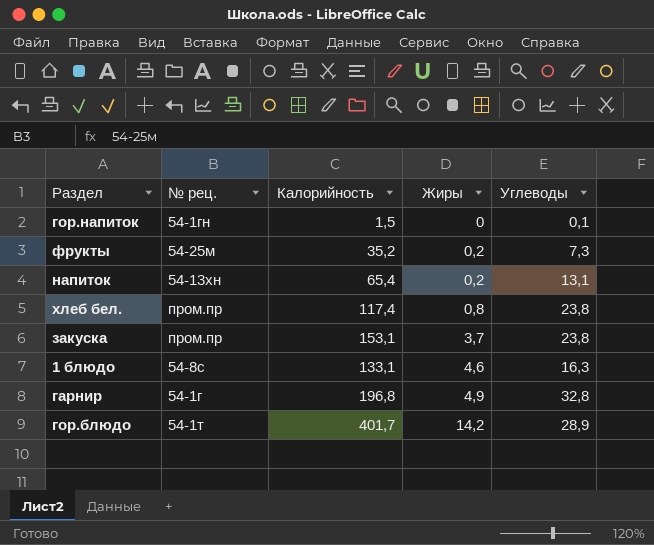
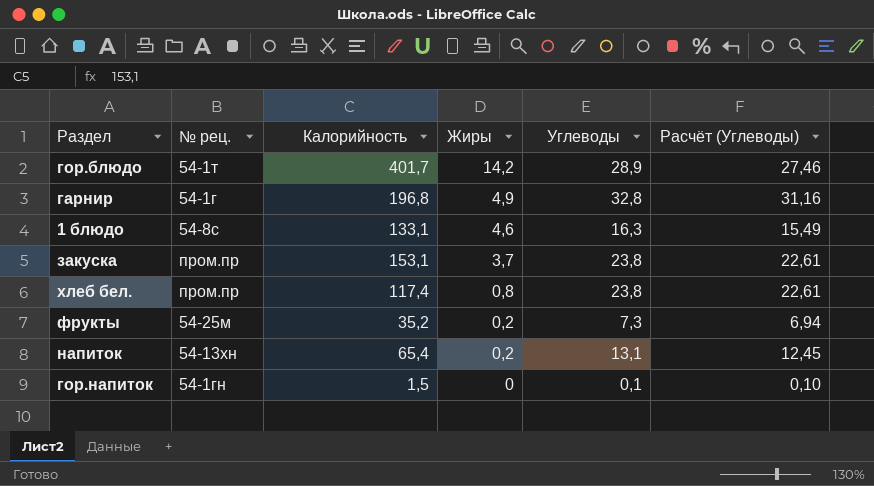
row order: Жиры ascending -> Жиры descending
column Расчёт (Углеводы) | formula: none -> [Углеводы] * 0,95

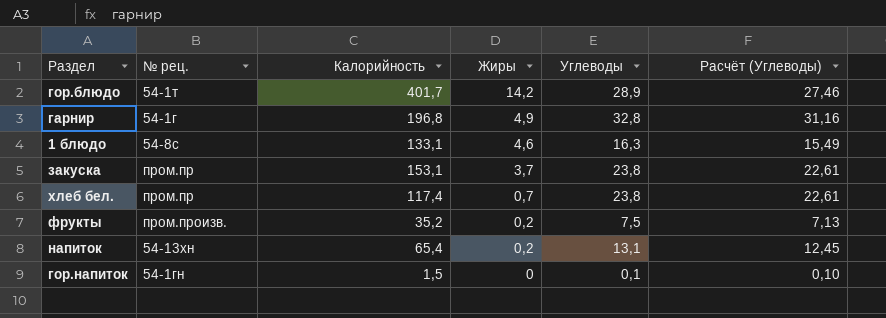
хлеб бел. | Жиры: 0,8 -> 0,7
фрукты | № рец.: 54-25м -> пром.произв.
фрукты | Углеводы: 7,3 -> 7,5
фрукты | Расчёт (Углеводы): 6,94 -> 7,13

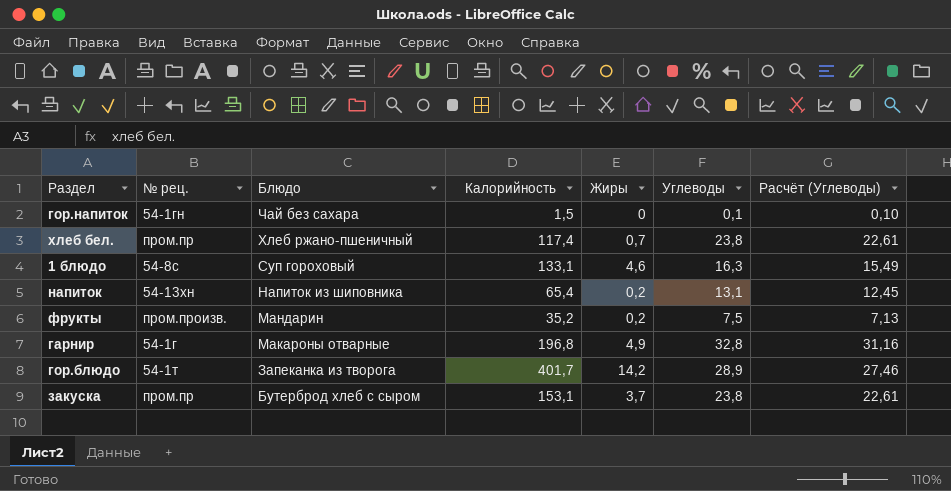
row order: Жиры descending -> Блюдо descending
column Блюдо | position: none -> 3

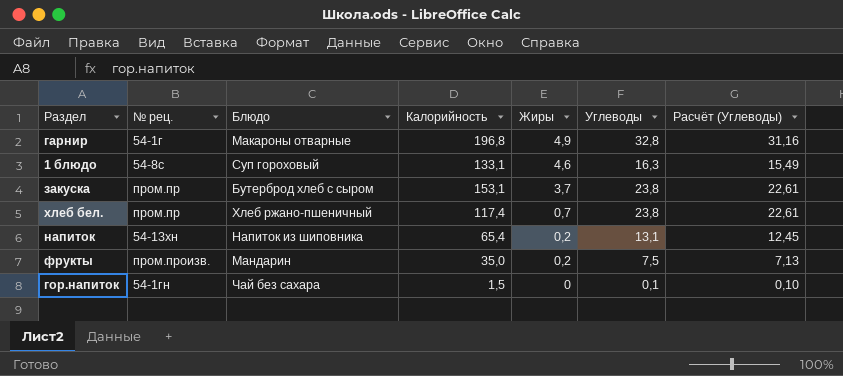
row order: Блюдо descending -> Жиры descending
row гор.блюдо: 54-1т | Запеканка из творога | 401,7 | 14,2 | 28,9 | 27,46 -> none
фрукты | Калорийность: 35,2 -> 35,0

